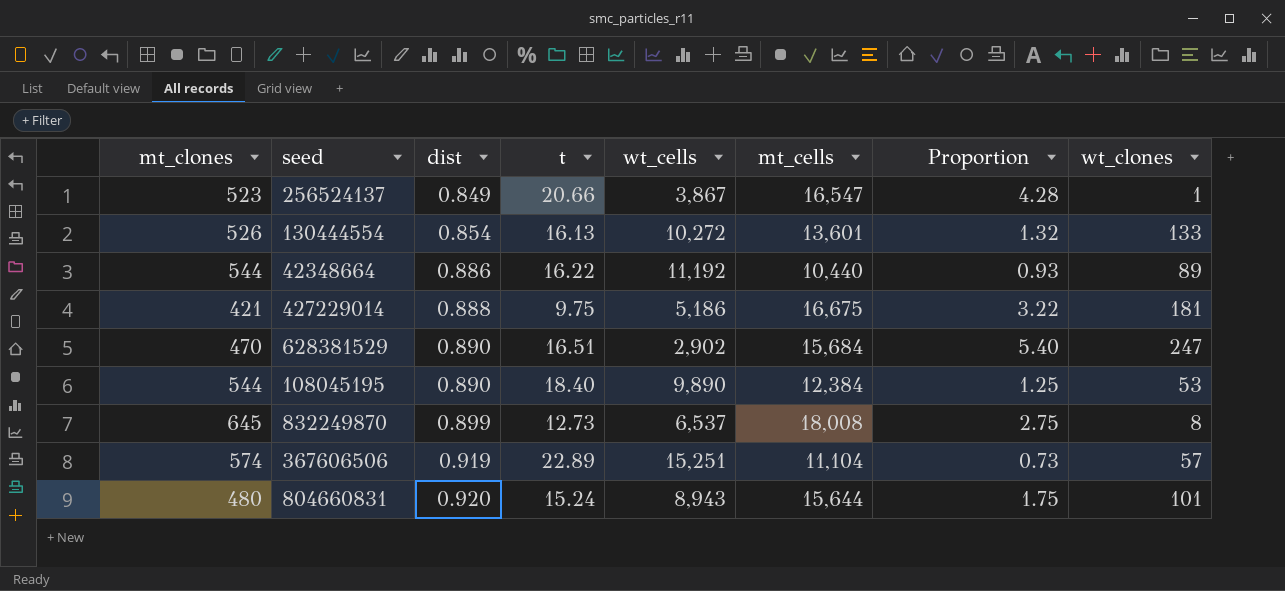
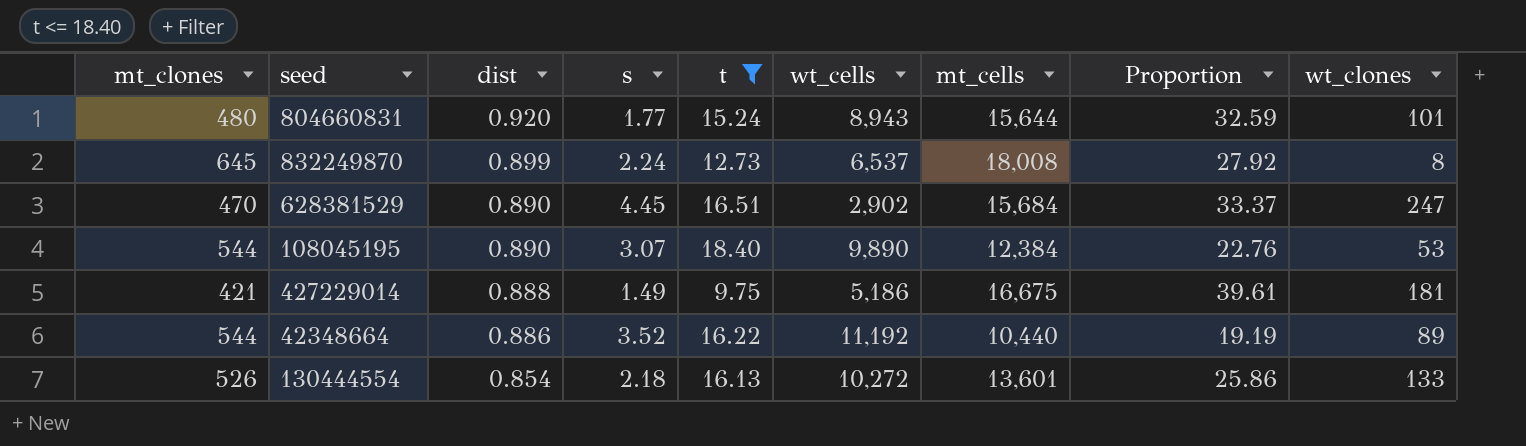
filter: none -> t <= 18.40
row order: dist ascending -> dist descending
column s | position: none -> 4
column Proportion | formula: [mt_cells] / [wt_cells] -> [mt_cells] / [mt_clones]

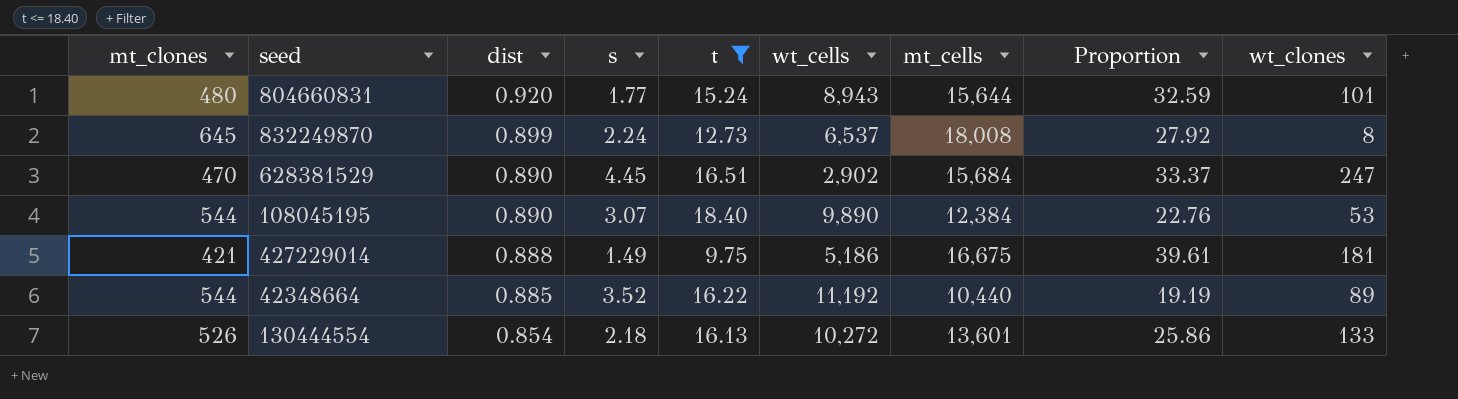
42348664 | dist: 0.886 -> 0.885

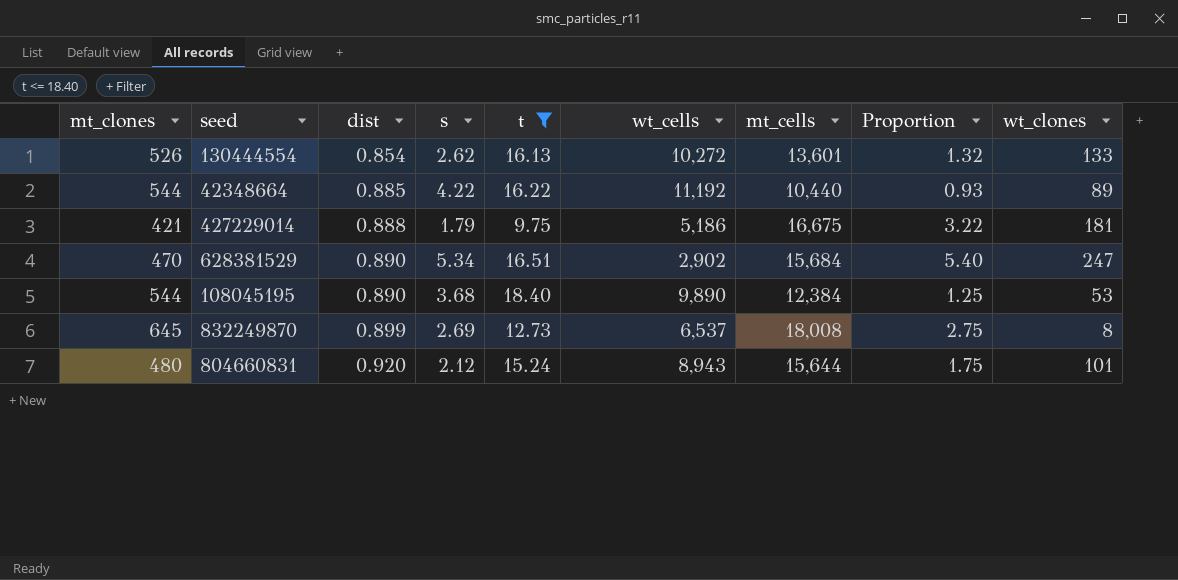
row order: dist descending -> dist ascending
column Proportion | formula: [mt_cells] / [mt_clones] -> [mt_cells] / [wt_cells]
130444554 | s: 2.18 -> 2.62
42348664 | s: 3.52 -> 4.22
427229014 | s: 1.49 -> 1.79
628381529 | s: 4.45 -> 5.34
108045195 | s: 3.07 -> 3.68
832249870 | s: 2.24 -> 2.69
804660831 | s: 1.77 -> 2.12

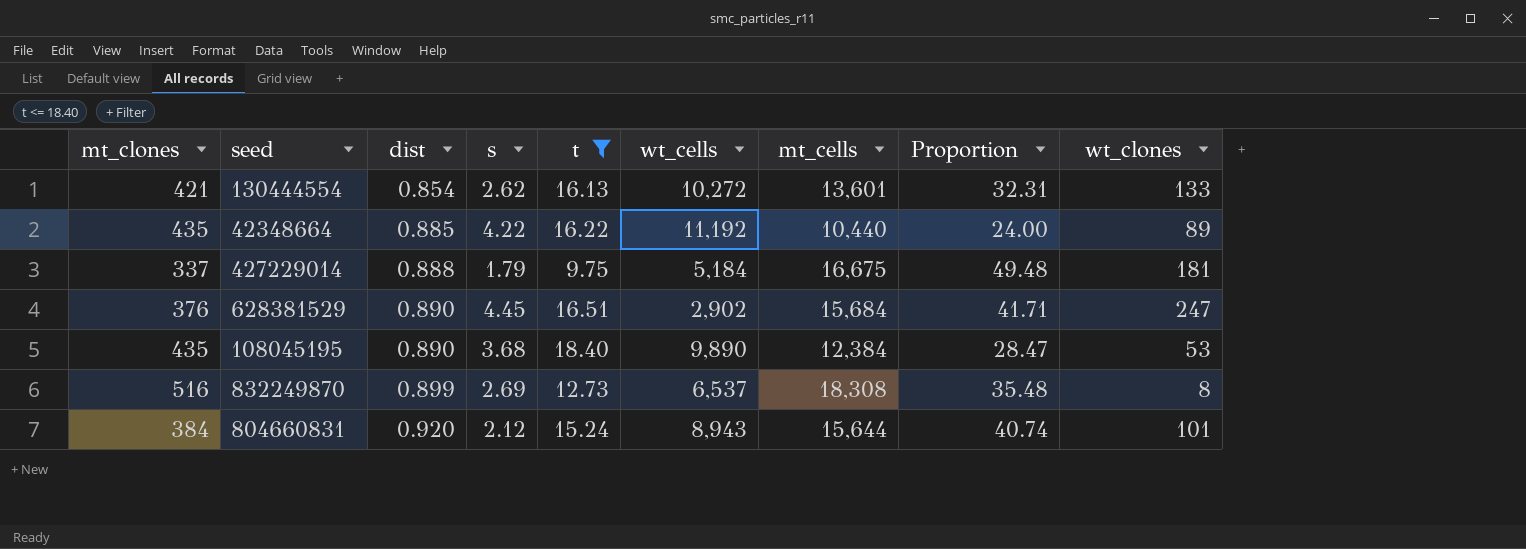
column Proportion | formula: [mt_cells] / [wt_cells] -> [mt_cells] / [mt_clones]
130444554 | mt_clones: 526 -> 421
42348664 | mt_clones: 544 -> 435
427229014 | mt_clones: 421 -> 337
427229014 | wt_cells: 5,186 -> 5,184
628381529 | mt_clones: 470 -> 376
628381529 | s: 5.34 -> 4.45
108045195 | mt_clones: 544 -> 435
832249870 | mt_clones: 645 -> 516
832249870 | mt_cells: 18,008 -> 18,308
804660831 | mt_clones: 480 -> 384

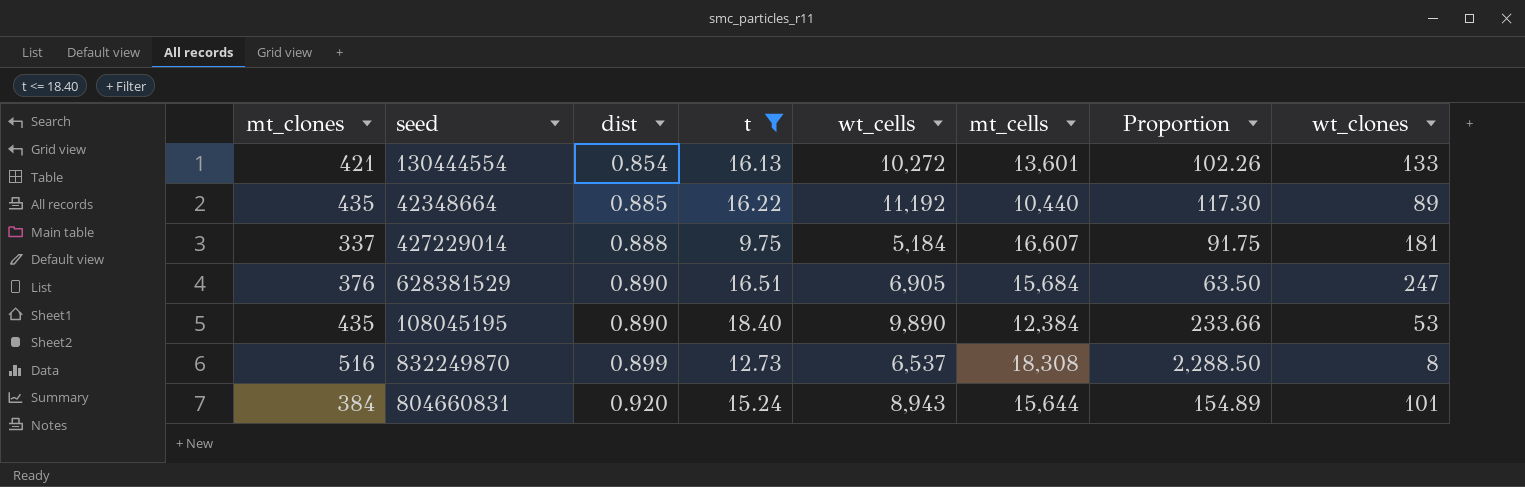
column s | position: 4 -> none
column Proportion | formula: [mt_cells] / [mt_clones] -> [mt_cells] / [wt_clones]
427229014 | mt_cells: 16,675 -> 16,607
628381529 | wt_cells: 2,902 -> 6,905

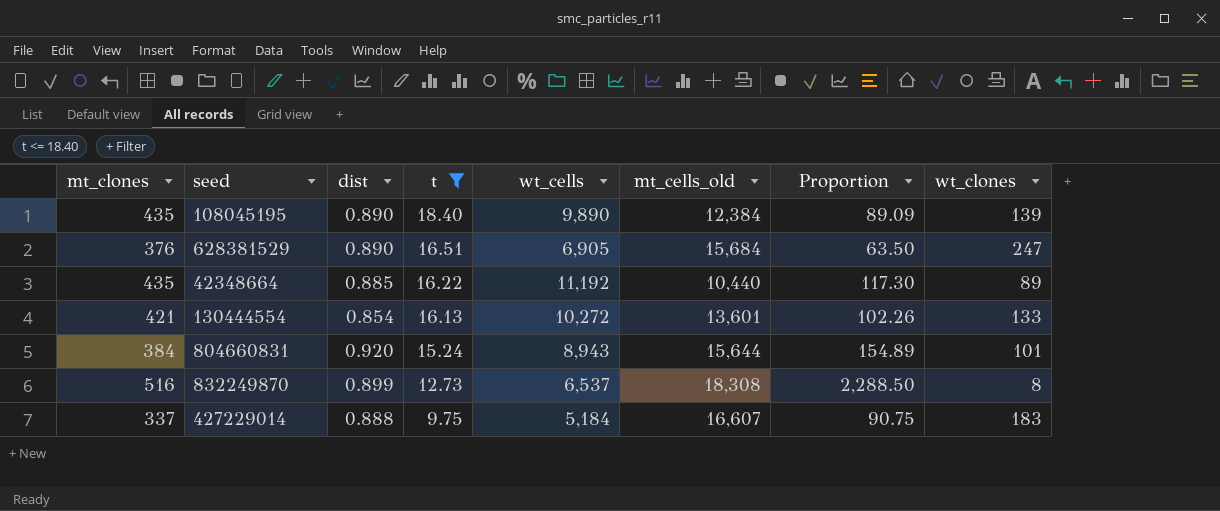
row order: dist ascending -> t descending
column name: mt_cells -> mt_cells_old
108045195 | Proportion: 233.66 -> 89.09
108045195 | wt_clones: 53 -> 139
427229014 | Proportion: 91.75 -> 90.75
427229014 | wt_clones: 181 -> 183

